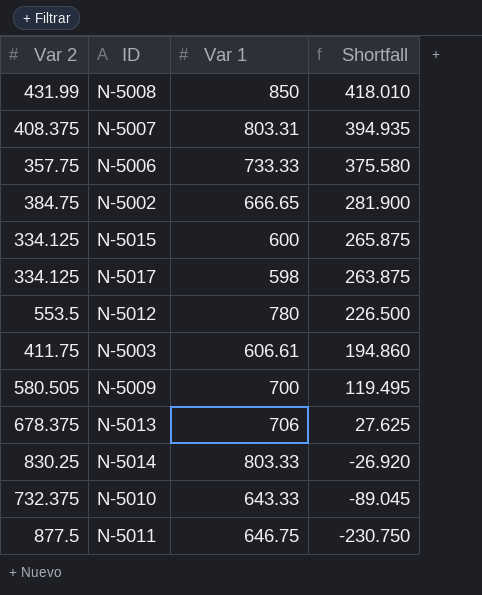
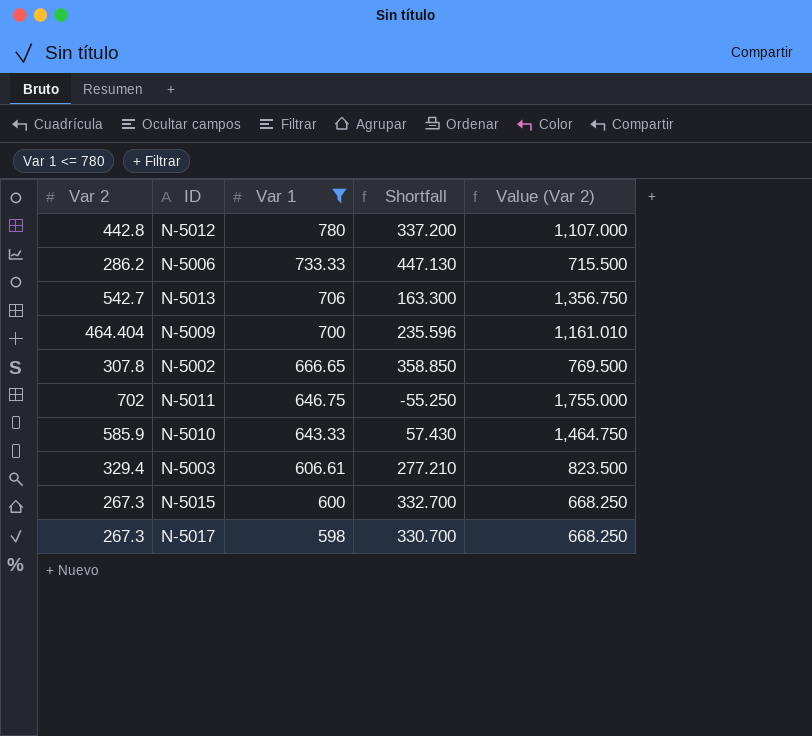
filter: none -> Var 1 <= 780
row order: Shortfall descending -> Var 1 descending
column Value (Var 2) | formula: none -> [Var 2] * 2.5
N-5012 | Var 2: 553.5 -> 442.8
N-5012 | Shortfall: 226.500 -> 337.200
N-5006 | Var 2: 357.75 -> 286.2
N-5006 | Shortfall: 375.580 -> 447.130
N-5013 | Var 2: 678.375 -> 542.7
N-5013 | Shortfall: 27.625 -> 163.300
N-5009 | Var 2: 580.505 -> 464.404
N-5009 | Shortfall: 119.495 -> 235.596
N-5002 | Var 2: 384.75 -> 307.8
N-5002 | Shortfall: 281.900 -> 358.850
N-5011 | Var 2: 877.5 -> 702
N-5011 | Shortfall: -230.750 -> -55.250
N-5010 | Var 2: 732.375 -> 585.9
N-5010 | Shortfall: -89.045 -> 57.430
N-5003 | Var 2: 411.75 -> 329.4
N-5003 | Shortfall: 194.860 -> 277.210
N-5015 | Var 2: 334.125 -> 267.3
N-5015 | Shortfall: 265.875 -> 332.700
N-5017 | Var 2: 334.125 -> 267.3
N-5017 | Shortfall: 263.875 -> 330.700

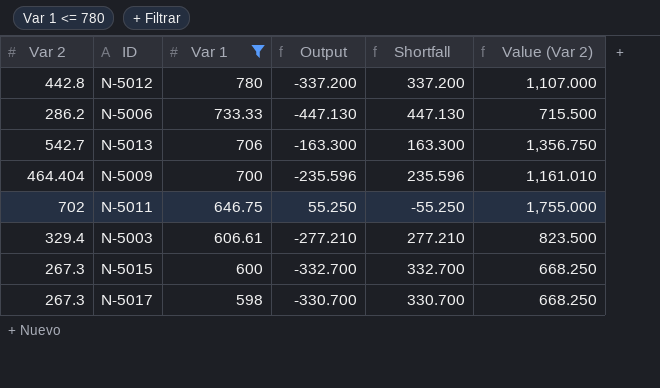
column Output | formula: none -> [Var 2] - [Var 1]
row N-5002: 307.8 | 666.65 | 358.850 | 769.500 -> none
row N-5010: 585.9 | 643.33 | 57.430 | 1,464.750 -> none

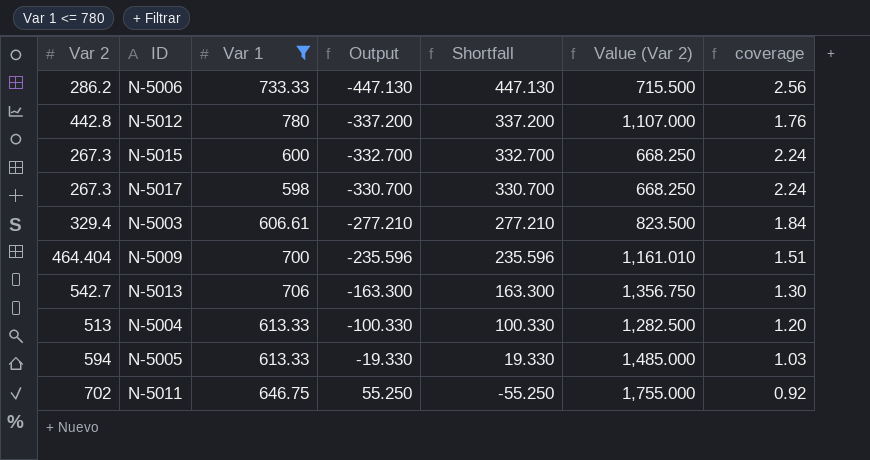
row order: Var 1 descending -> Output ascending
column coverage | formula: none -> [Var 1] / [Var 2]
row N-5004: none -> 513 | 613.33 | -100.330 | 100.330 | 1,282.500 | 1.20
row N-5005: none -> 594 | 613.33 | -19.330 | 19.330 | 1,485.000 | 1.03

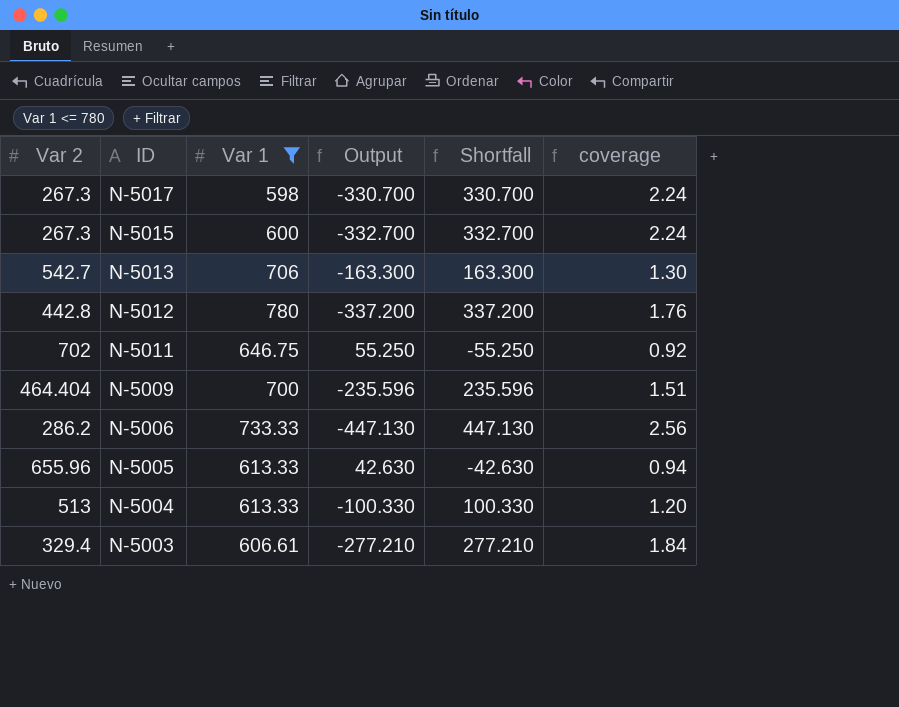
row order: Output ascending -> ID descending
column Value (Var 2) | formula: [Var 2] * 2.5 -> none
N-5005 | Var 2: 594 -> 655.96
N-5005 | Output: -19.330 -> 42.630
N-5005 | Shortfall: 19.330 -> -42.630
N-5005 | coverage: 1.03 -> 0.94

